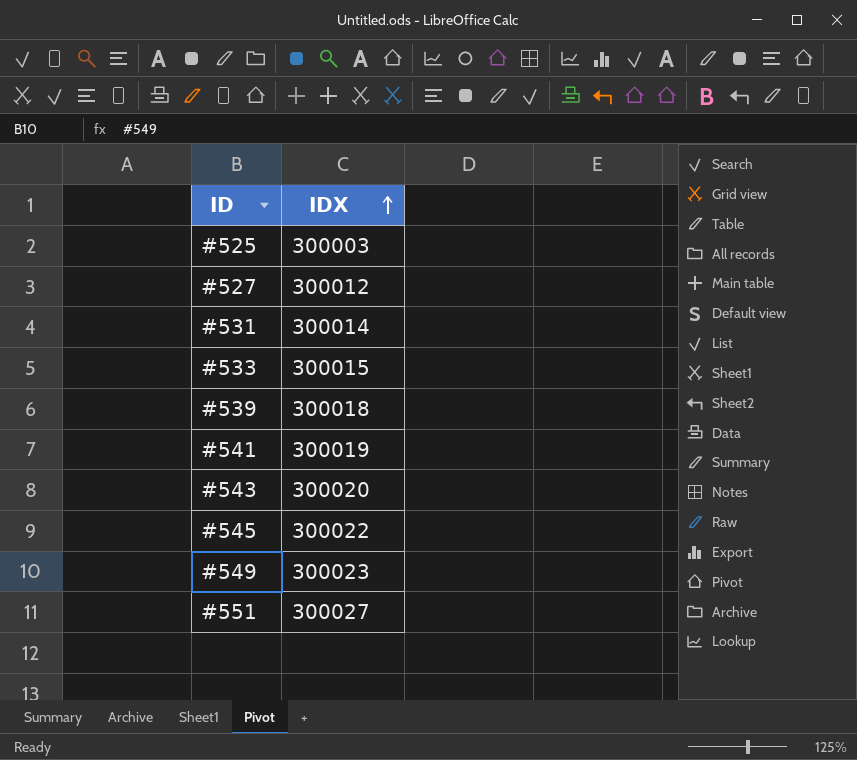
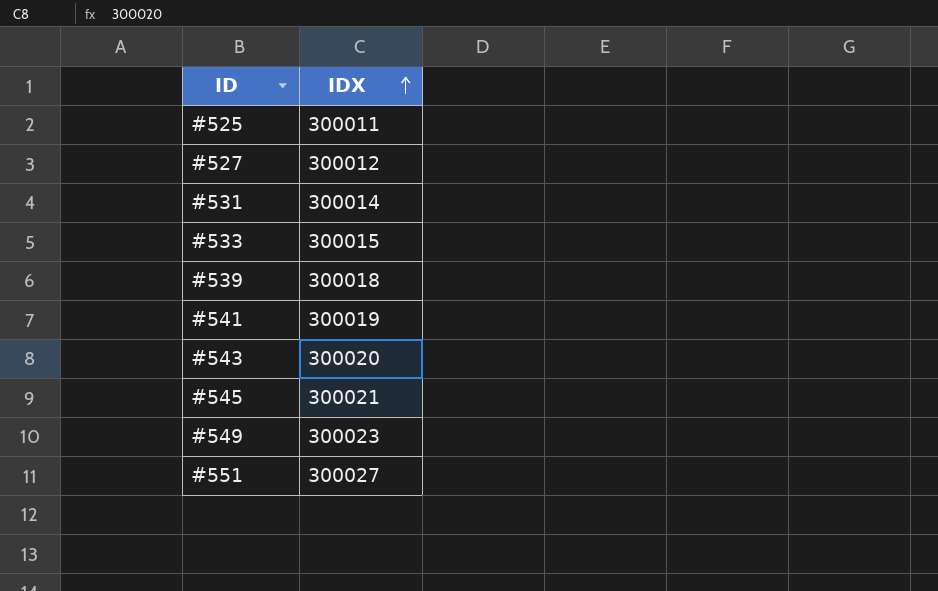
#525 | IDX: 300003 -> 300011
#545 | IDX: 300022 -> 300021

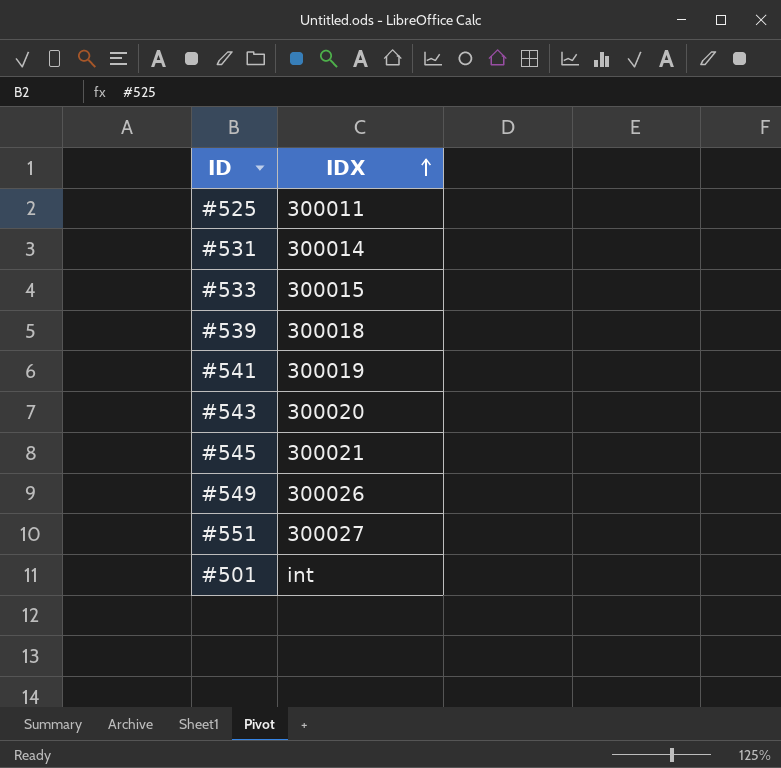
row #527: 300012 -> none
#549 | IDX: 300023 -> 300026
row #501: none -> int

